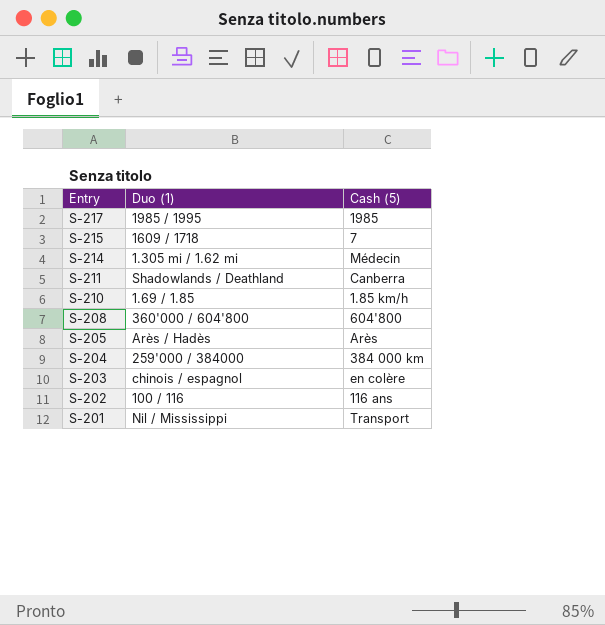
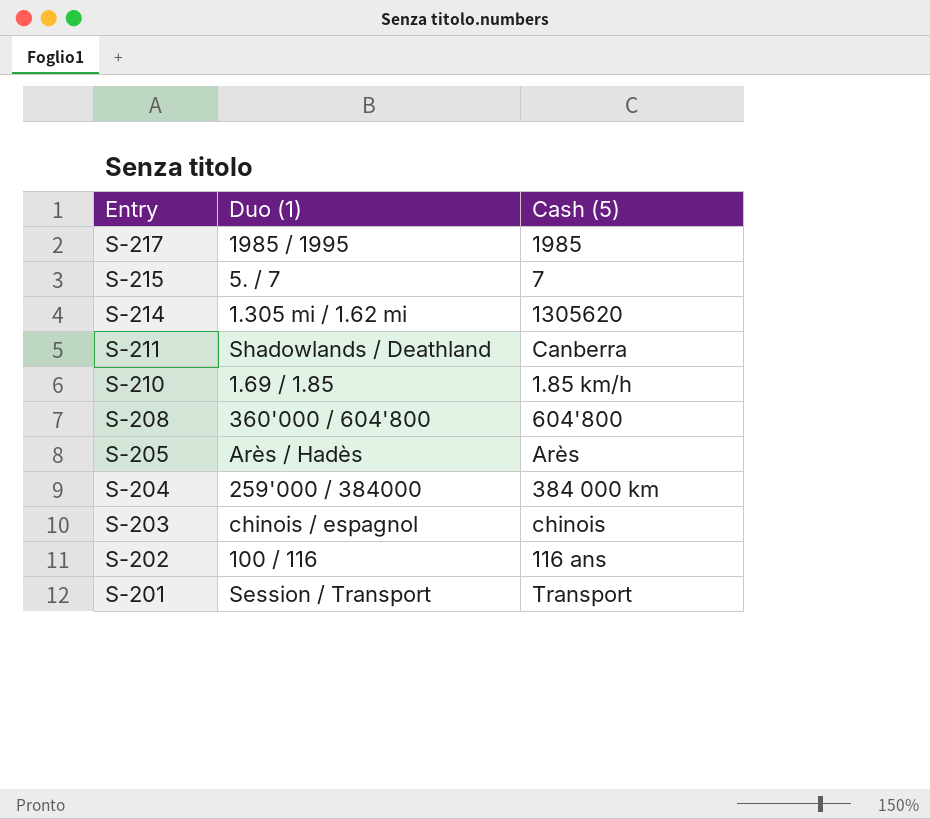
S-215 | Duo (1): 1609 / 1718 -> 5. / 7
S-214 | Cash (5): Médecin -> 1305620
S-203 | Cash (5): en colère -> chinois
S-201 | Duo (1): Nil / Mississippi -> Session / Transport

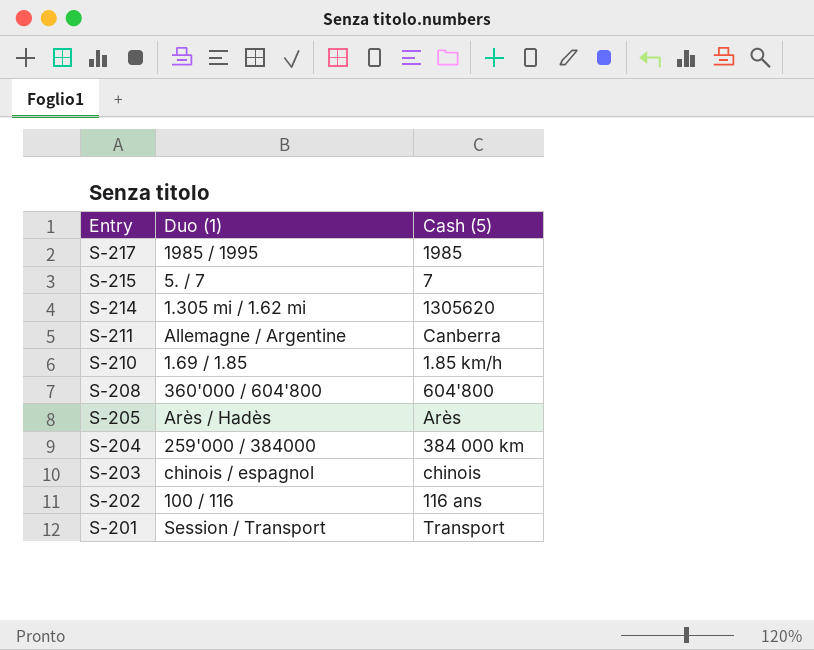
S-211 | Duo (1): Shadowlands / Deathland -> Allemagne / Argentine

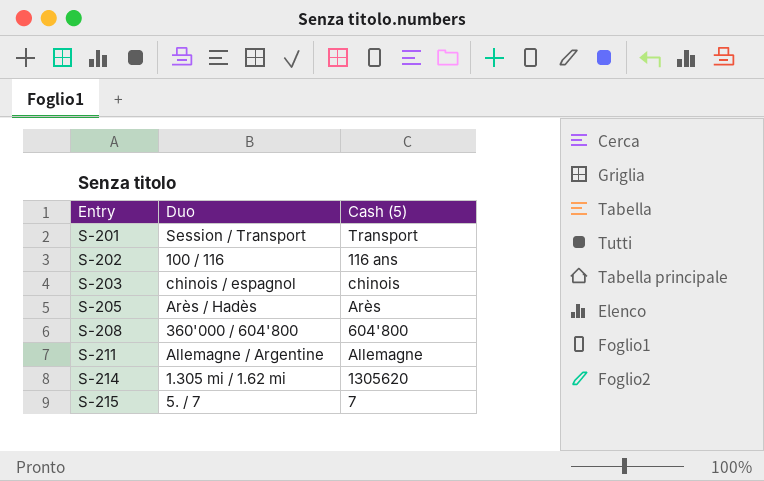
row order: Entry descending -> Entry ascending
column name: Duo (1) -> Duo
row S-217: 1985 / 1995 | 1985 -> none
row S-210: 1.69 / 1.85 | 1.85 km/h -> none
row S-204: 259'000 / 384000 | 384 000 km -> none
S-211 | Cash (5): Canberra -> Allemagne

